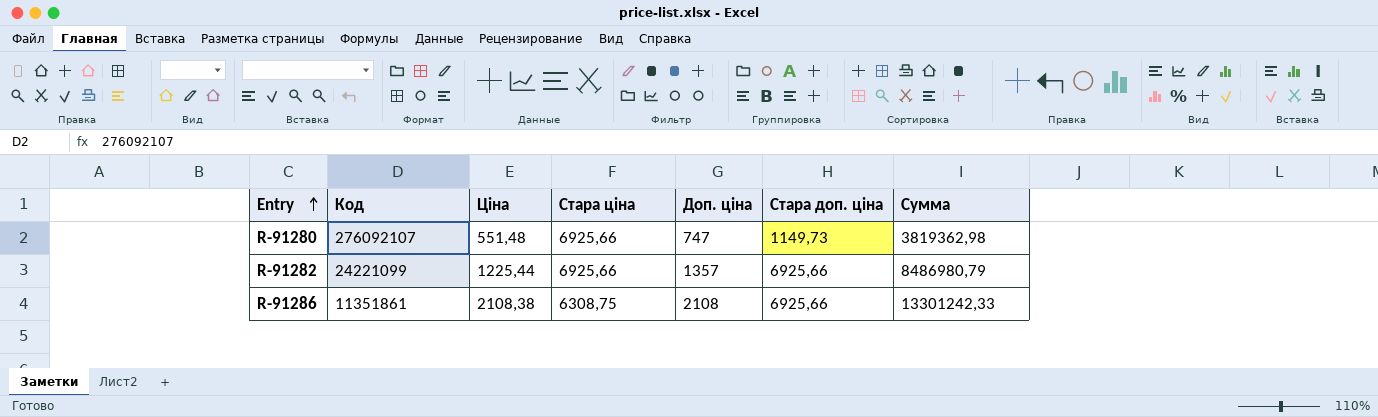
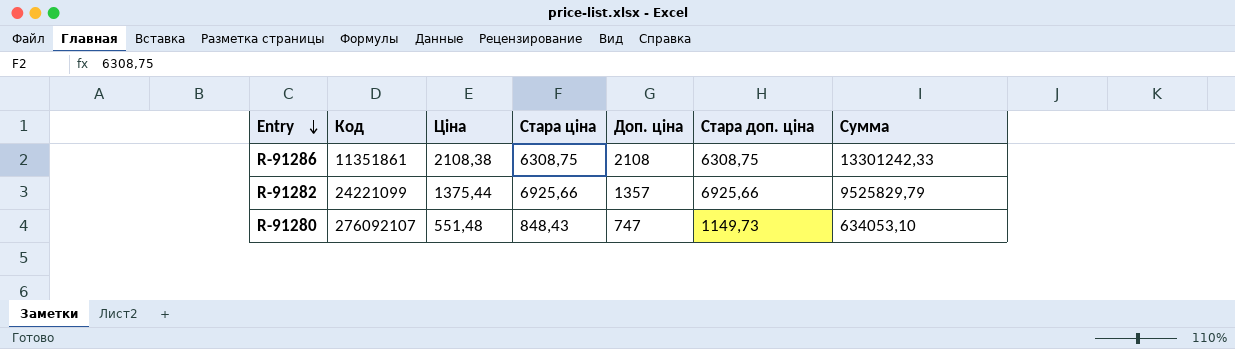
row order: Entry ascending -> Entry descending
column Сумма | formula: [Ціна] * [Стара ціна] -> [Ціна] * [Стара доп. ціна]
R-91286 | Стара доп. ціна: 6925,66 -> 6308,75
R-91282 | Ціна: 1225,44 -> 1375,44
R-91280 | Стара ціна: 6925,66 -> 848,43

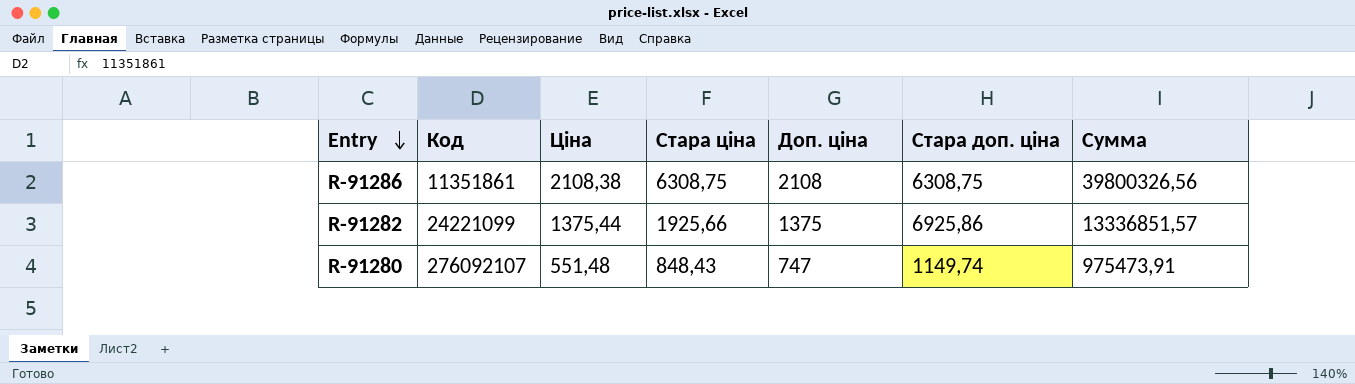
column Сумма | formula: [Ціна] * [Стара доп. ціна] -> [Стара ціна] * [Стара доп. ціна]
R-91282 | Стара ціна: 6925,66 -> 1925,66
R-91282 | Доп. ціна: 1357 -> 1375
R-91282 | Стара доп. ціна: 6925,66 -> 6925,86
R-91280 | Стара доп. ціна: 1149,73 -> 1149,74

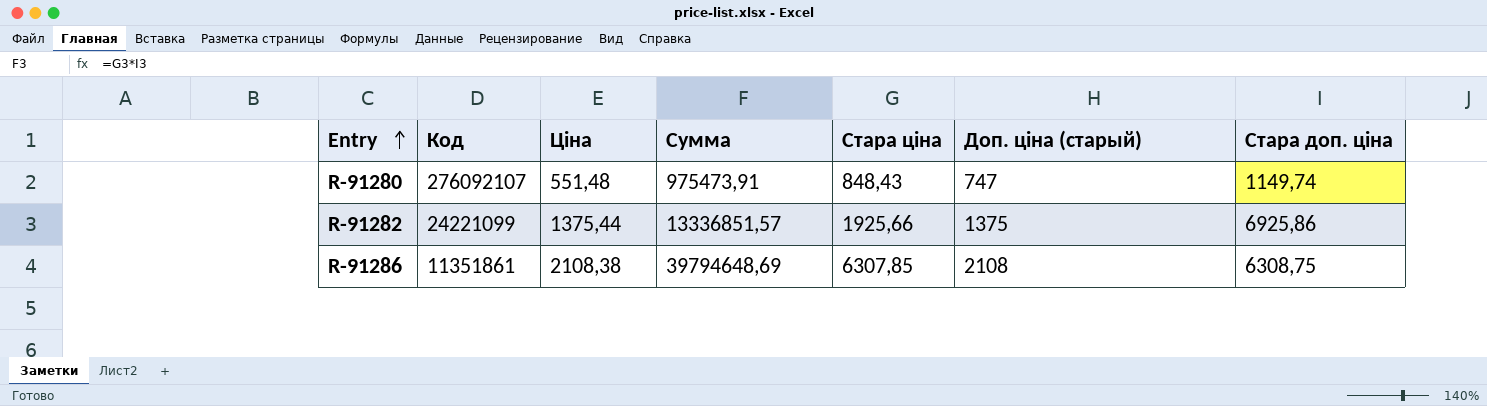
row order: Entry descending -> Entry ascending
column Сумма | position: 7 -> 4
column name: Доп. ціна -> Доп. ціна (старый)
R-91286 | Сумма: 39800326,56 -> 39794648,69
R-91286 | Стара ціна: 6308,75 -> 6307,85

